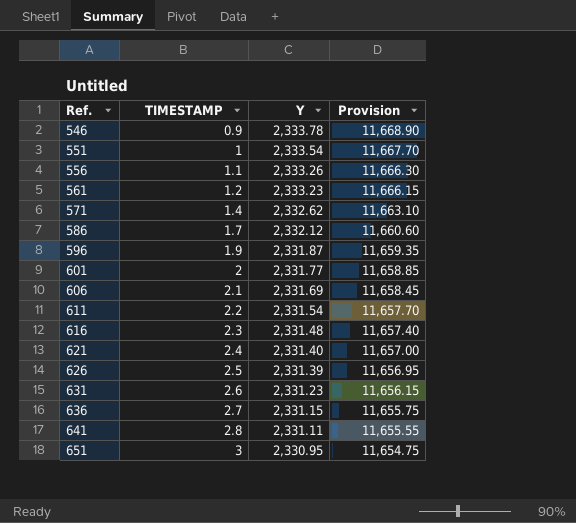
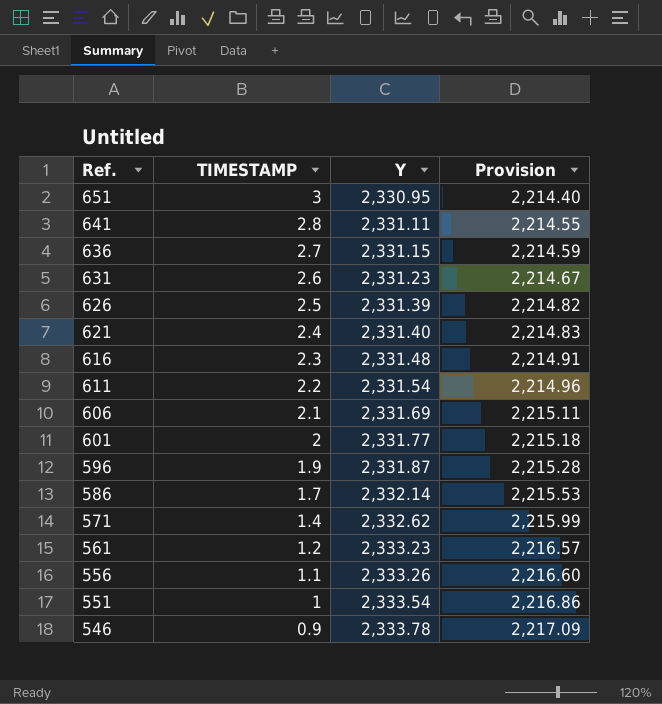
row order: Ref. ascending -> Ref. descending
column Provision | formula: [Y] * 5 -> [Y] * 0.95
586 | Y: 2,332.12 -> 2,332.14

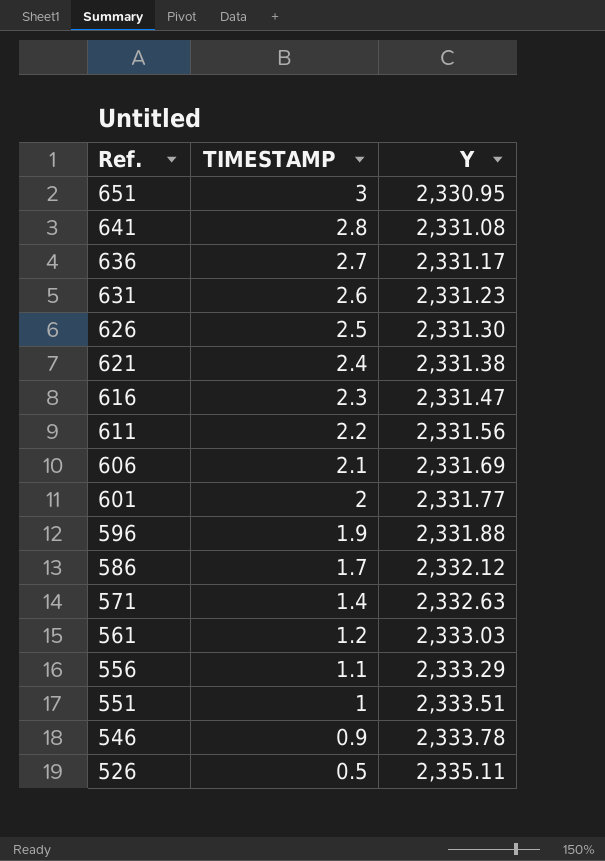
column Provision | formula: [Y] * 0.95 -> none
641 | Y: 2,331.11 -> 2,331.08
636 | Y: 2,331.15 -> 2,331.17
626 | Y: 2,331.39 -> 2,331.30
621 | Y: 2,331.40 -> 2,331.38
616 | Y: 2,331.48 -> 2,331.47
611 | Y: 2,331.54 -> 2,331.56
596 | Y: 2,331.87 -> 2,331.88
586 | Y: 2,332.14 -> 2,332.12
571 | Y: 2,332.62 -> 2,332.63
561 | Y: 2,333.23 -> 2,333.03
556 | Y: 2,333.26 -> 2,333.29
551 | Y: 2,333.54 -> 2,333.51
row 526: none -> 0.5 | 2,335.11

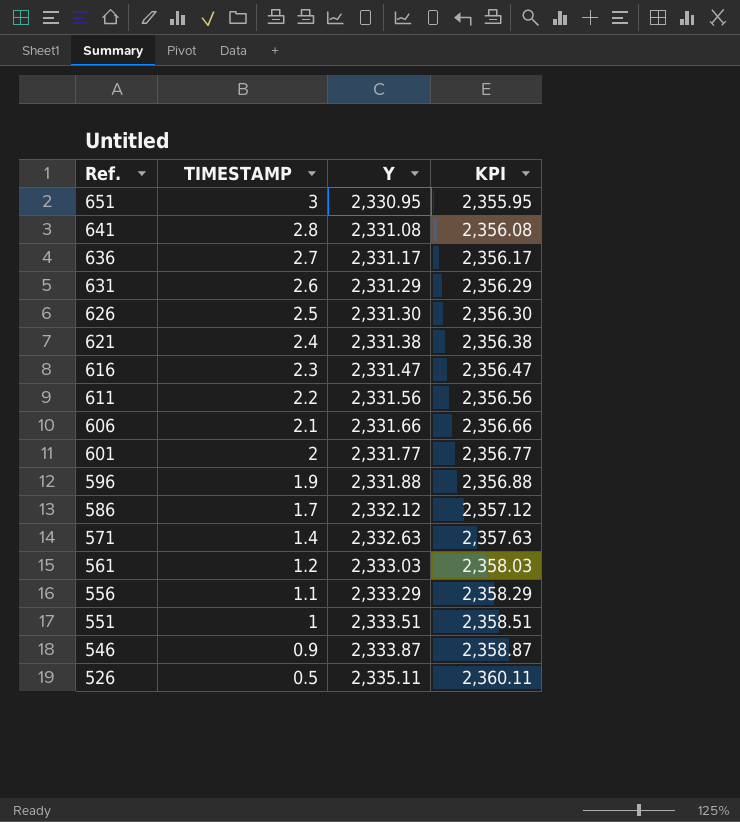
column KPI | formula: none -> [Y] + 25
631 | Y: 2,331.23 -> 2,331.29
606 | Y: 2,331.69 -> 2,331.66
546 | Y: 2,333.78 -> 2,333.87

